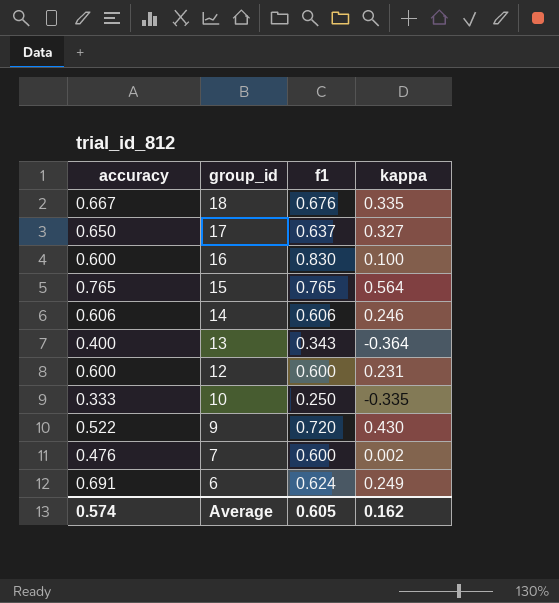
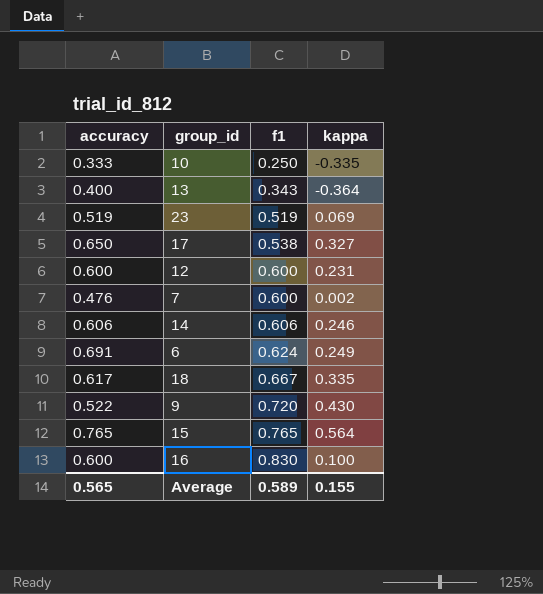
row order: group_id descending -> f1 ascending
row 23: none -> 0.519 | 0.519 | 0.069
17 | f1: 0.637 -> 0.538
18 | accuracy: 0.667 -> 0.617
18 | f1: 0.676 -> 0.667
Average | accuracy: 0.574 -> 0.565
Average | f1: 0.605 -> 0.589
Average | kappa: 0.162 -> 0.155

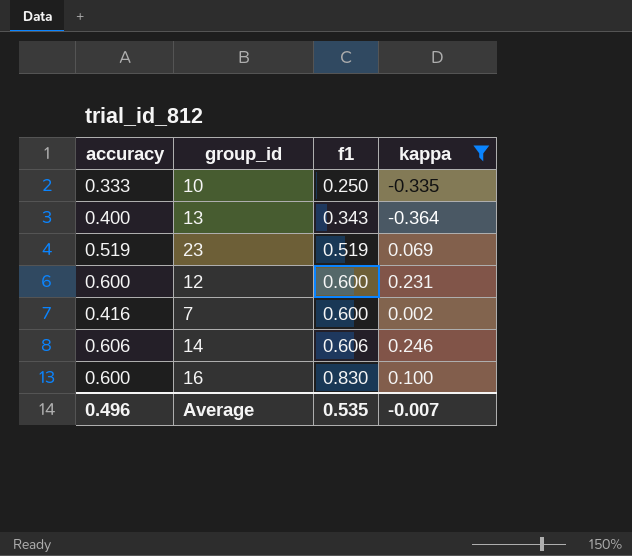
filter: none -> kappa <= 0.246
7 | accuracy: 0.476 -> 0.416
Average | accuracy: 0.565 -> 0.496
Average | f1: 0.589 -> 0.535
Average | kappa: 0.155 -> -0.007

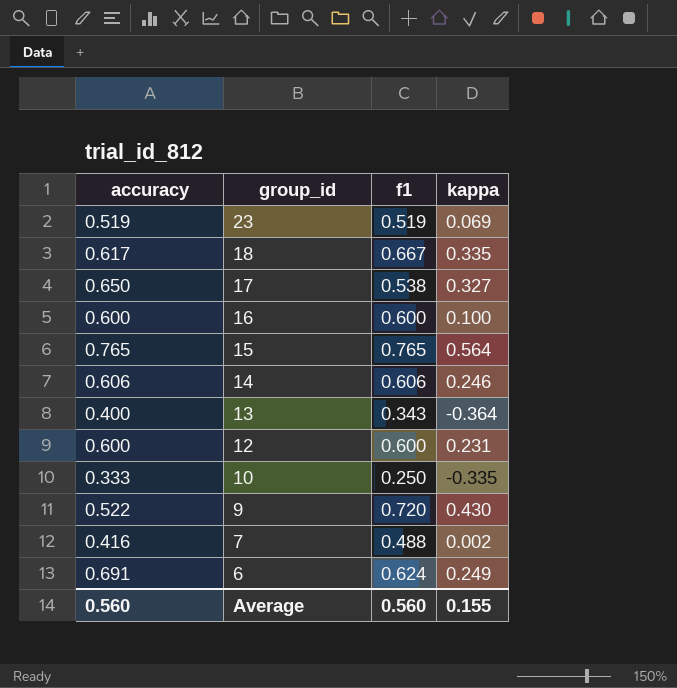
filter: kappa <= 0.246 -> none
row order: f1 ascending -> group_id descending
16 | f1: 0.830 -> 0.600
7 | f1: 0.600 -> 0.488
Average | accuracy: 0.496 -> 0.560
Average | f1: 0.535 -> 0.560
Average | kappa: -0.007 -> 0.155

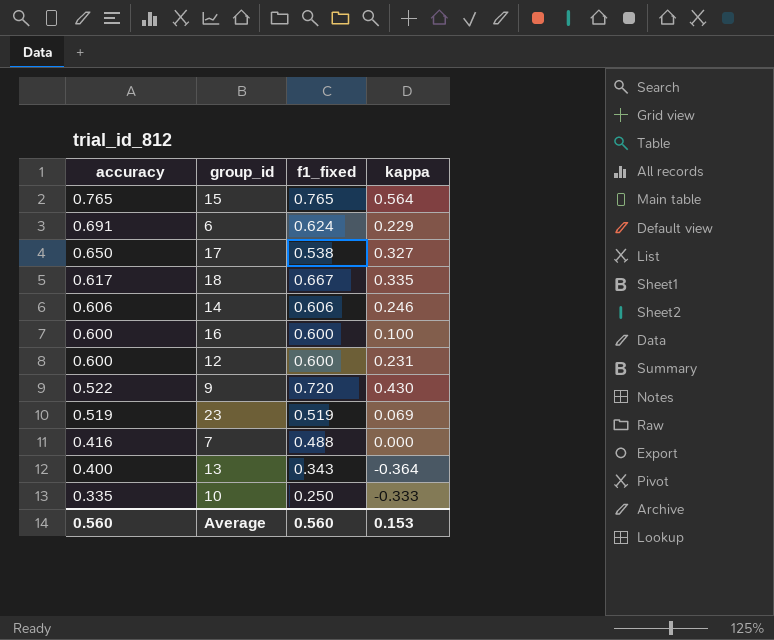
row order: group_id descending -> accuracy descending
column name: f1 -> f1_fixed
6 | kappa: 0.249 -> 0.229
7 | kappa: 0.002 -> 0.000
10 | accuracy: 0.333 -> 0.335
10 | kappa: -0.335 -> -0.333
Average | kappa: 0.155 -> 0.153

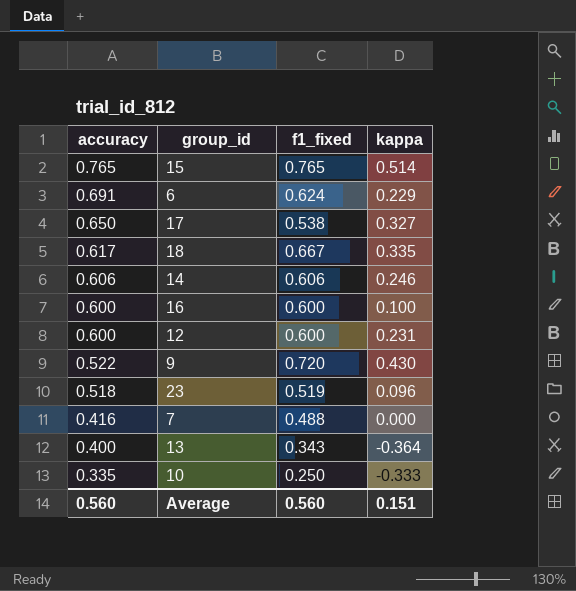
15 | kappa: 0.564 -> 0.514
23 | accuracy: 0.519 -> 0.518
23 | kappa: 0.069 -> 0.096
Average | kappa: 0.153 -> 0.151

